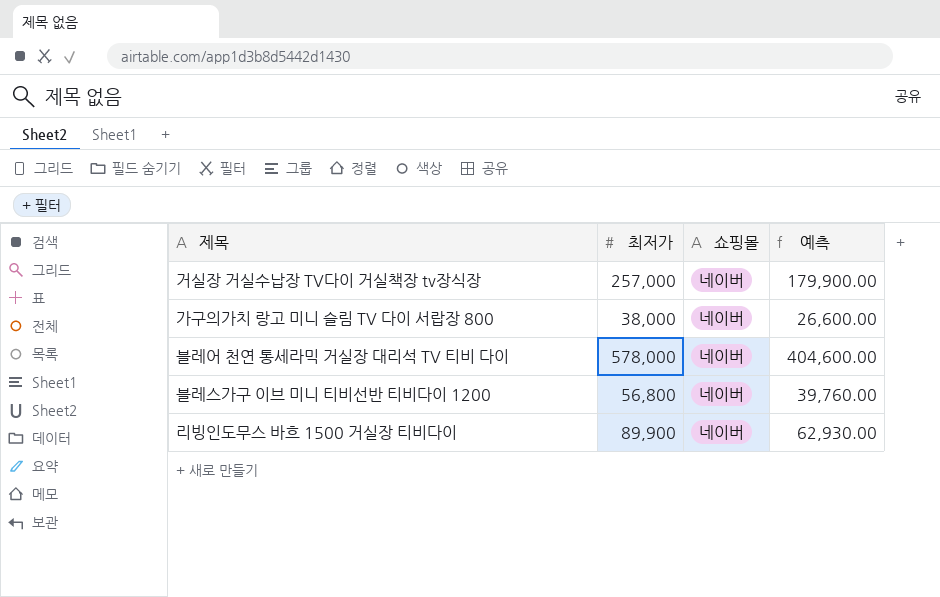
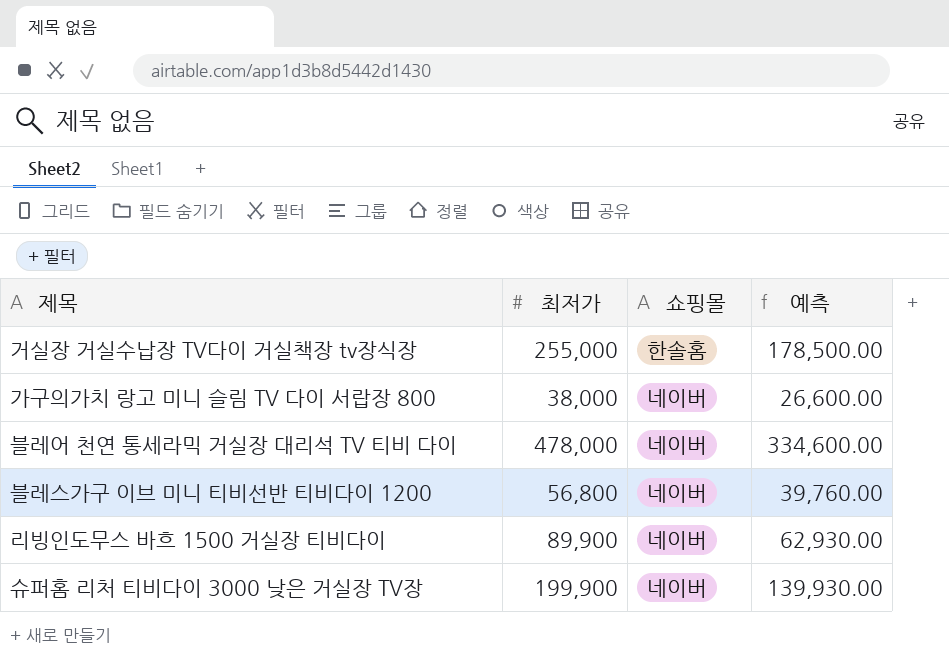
거실장 거실수납장 TV다이 거실책장 tv장식장 | 최저가: 257,000 -> 255,000
거실장 거실수납장 TV다이 거실책장 tv장식장 | 쇼핑몰: 네이버 -> 한솔홈
거실장 거실수납장 TV다이 거실책장 tv장식장 | 예측: 179,900.00 -> 178,500.00
블레어 천연 통세라믹 거실장 대리석 TV 티비 다이 | 최저가: 578,000 -> 478,000
블레어 천연 통세라믹 거실장 대리석 TV 티비 다이 | 예측: 404,600.00 -> 334,600.00
row 슈퍼홈 리처 티비다이 3000 낮은 거실장 TV장: none -> 199,900 | 네이버 | 139,930.00

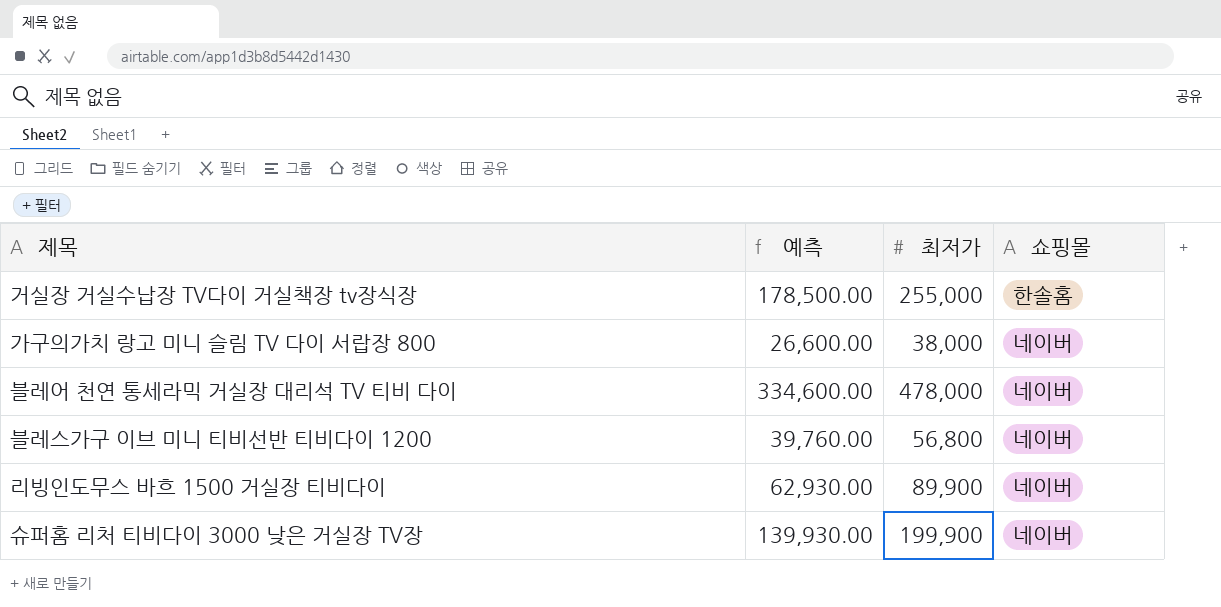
column 예측 | position: 4 -> 2

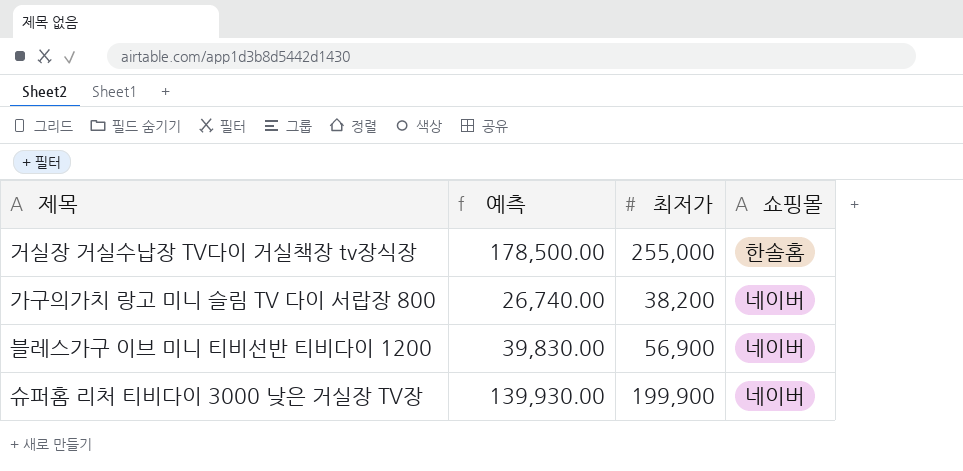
row 블레어 천연 통세라믹 거실장 대리석 TV 티비 다이: 334,600.00 | 478,000 | 네이버 -> none
row 리빙인도무스 바흐 1500 거실장 티비다이: 62,930.00 | 89,900 | 네이버 -> none
가구의가치 랑고 미니 슬림 TV 다이 서랍장 800 | 예측: 26,600.00 -> 26,740.00
가구의가치 랑고 미니 슬림 TV 다이 서랍장 800 | 최저가: 38,000 -> 38,200
블레스가구 이브 미니 티비선반 티비다이 1200 | 예측: 39,760.00 -> 39,830.00
블레스가구 이브 미니 티비선반 티비다이 1200 | 최저가: 56,800 -> 56,900

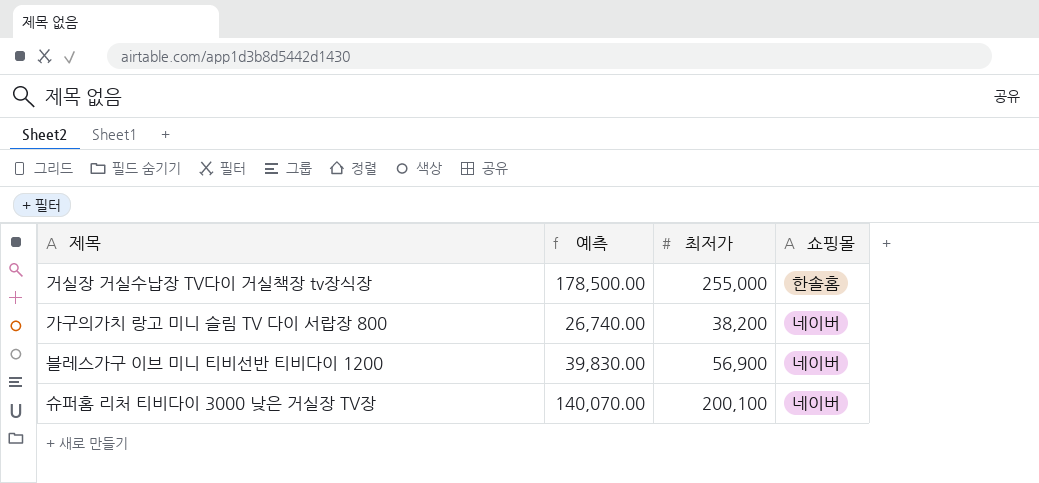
슈퍼홈 리처 티비다이 3000 낮은 거실장 TV장 | 예측: 139,930.00 -> 140,070.00
슈퍼홈 리처 티비다이 3000 낮은 거실장 TV장 | 최저가: 199,900 -> 200,100

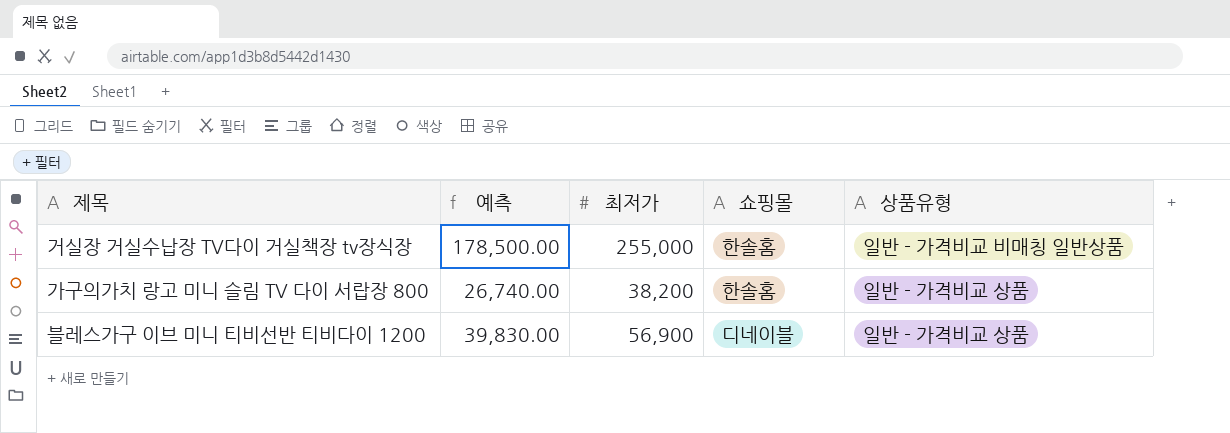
column 상품유형 | position: none -> 5
row 슈퍼홈 리처 티비다이 3000 낮은 거실장 TV장: 140,070.00 | 200,100 | 네이버 -> none
가구의가치 랑고 미니 슬림 TV 다이 서랍장 800 | 쇼핑몰: 네이버 -> 한솔홈
블레스가구 이브 미니 티비선반 티비다이 1200 | 쇼핑몰: 네이버 -> 디네이블

